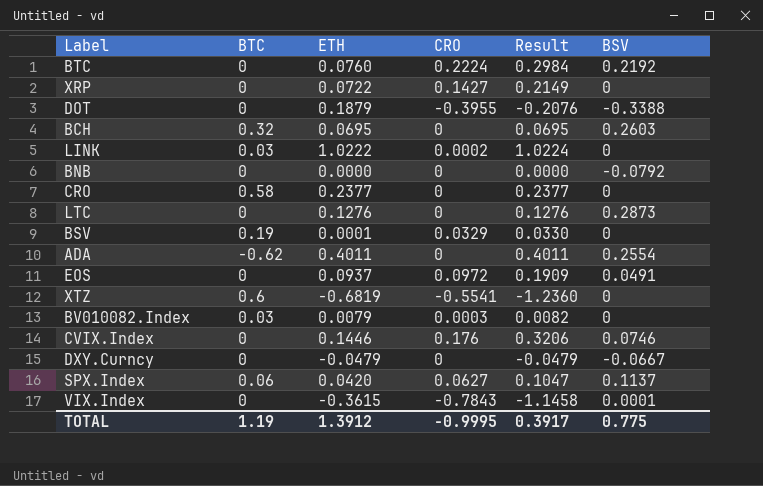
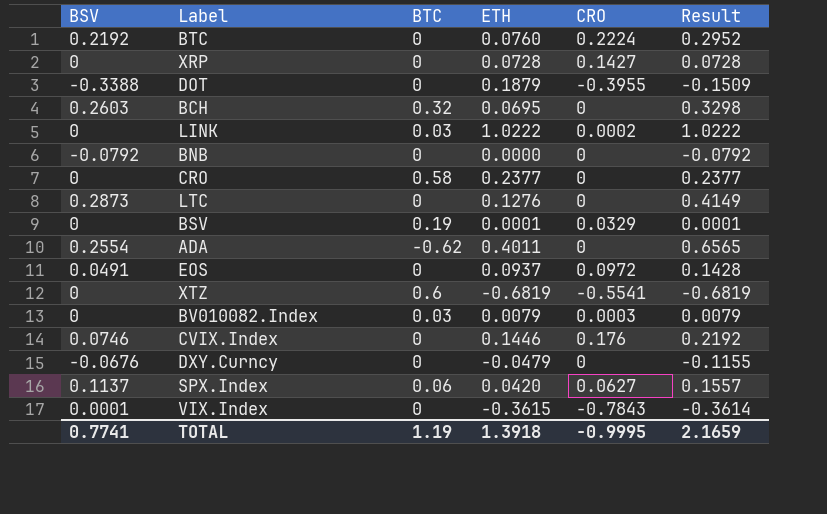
column BSV | position: 6 -> 1
column Result | formula: [ETH] + [CRO] -> [BSV] + [ETH]
XRP | ETH: 0.0722 -> 0.0728
DXY.Curncy | BSV: -0.0667 -> -0.0676
TOTAL | BSV: 0.775 -> 0.7741
TOTAL | ETH: 1.3912 -> 1.3918
TOTAL | Result: 0.3917 -> 2.1659

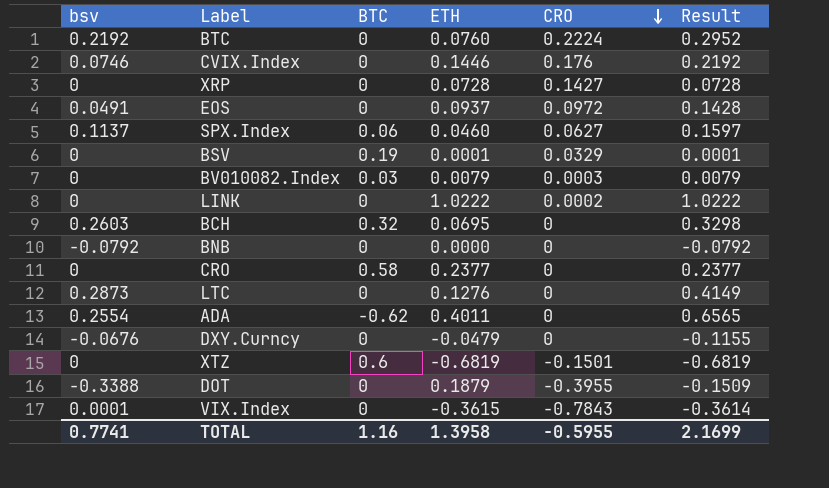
row order: none -> CRO descending
column name: BSV -> bsv
SPX.Index | ETH: 0.0420 -> 0.0460
SPX.Index | Result: 0.1557 -> 0.1597
LINK | BTC: 0.03 -> 0
XTZ | CRO: -0.5541 -> -0.1501
TOTAL | BTC: 1.19 -> 1.16
TOTAL | ETH: 1.3918 -> 1.3958
TOTAL | CRO: -0.9995 -> -0.5955
TOTAL | Result: 2.1659 -> 2.1699

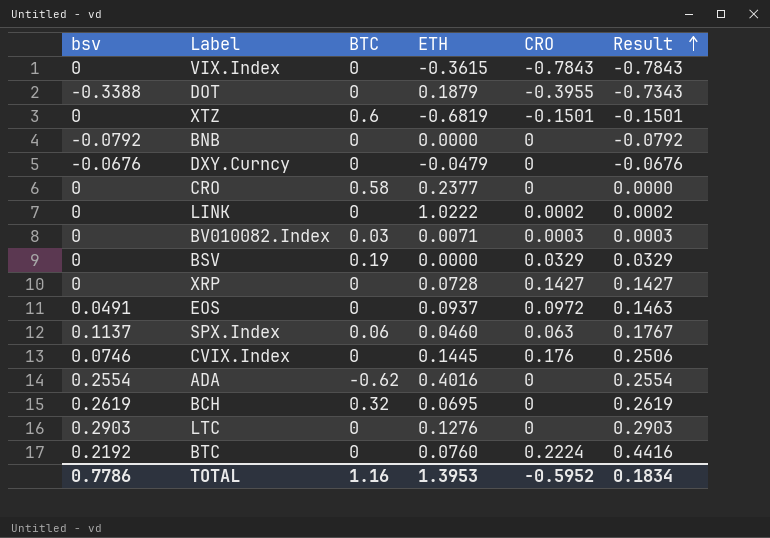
row order: CRO descending -> Result ascending
column Result | formula: [bsv] + [ETH] -> [bsv] + [CRO]
VIX.Index | bsv: 0.0001 -> 0
BV010082.Index | ETH: 0.0079 -> 0.0071
BSV | ETH: 0.0001 -> 0.0000
SPX.Index | CRO: 0.0627 -> 0.063
CVIX.Index | ETH: 0.1446 -> 0.1445
ADA | ETH: 0.4011 -> 0.4016
BCH | bsv: 0.2603 -> 0.2619
LTC | bsv: 0.2873 -> 0.2903
TOTAL | bsv: 0.7741 -> 0.7786
TOTAL | ETH: 1.3958 -> 1.3953
TOTAL | CRO: -0.5955 -> -0.5952
TOTAL | Result: 2.1699 -> 0.1834

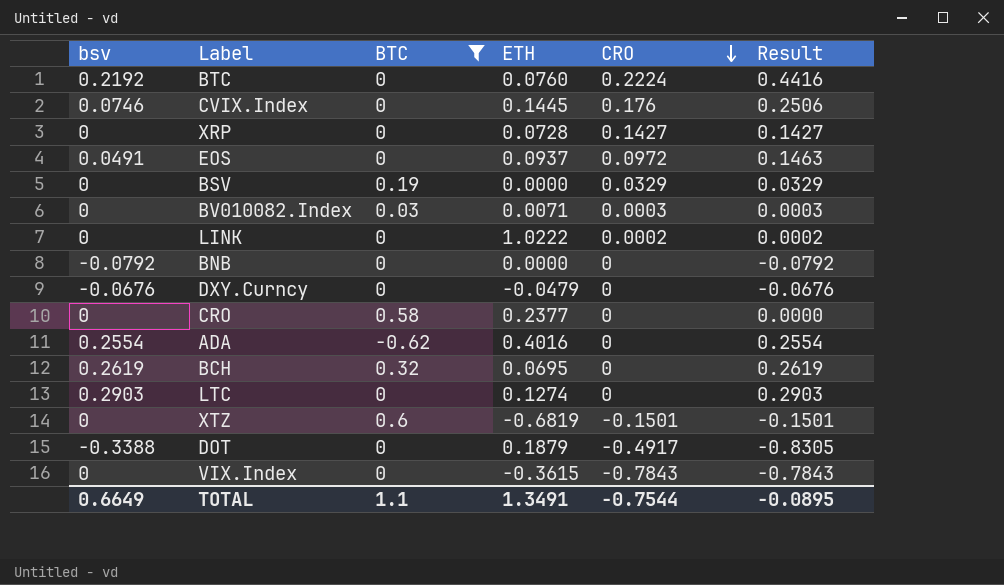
filter: none -> BTC != 0.06
row order: Result ascending -> CRO descending
LTC | ETH: 0.1276 -> 0.1274
DOT | CRO: -0.3955 -> -0.4917
DOT | Result: -0.7343 -> -0.8305
TOTAL | bsv: 0.7786 -> 0.6649
TOTAL | BTC: 1.16 -> 1.1
TOTAL | ETH: 1.3953 -> 1.3491
TOTAL | CRO: -0.5952 -> -0.7544
TOTAL | Result: 0.1834 -> -0.0895

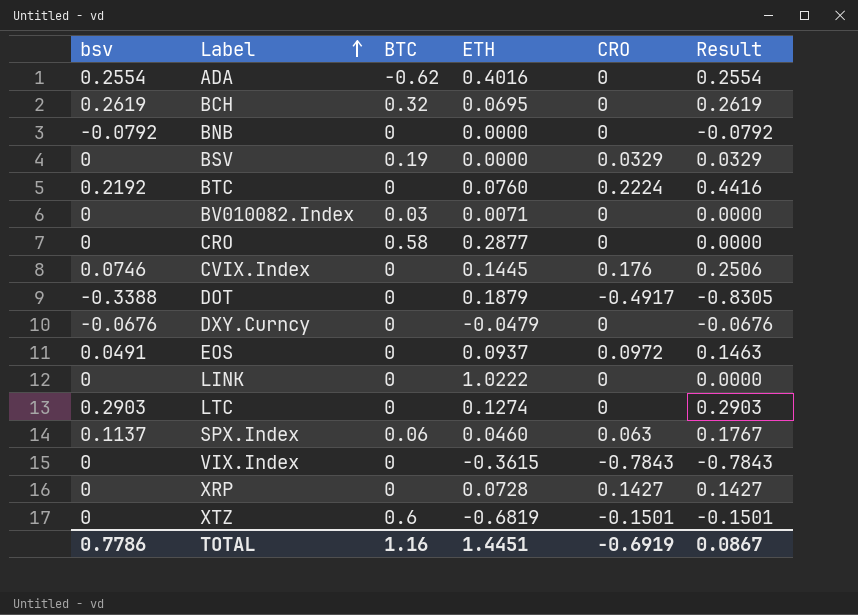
filter: BTC != 0.06 -> none
row order: CRO descending -> Label ascending
BV010082.Index | CRO: 0.0003 -> 0
BV010082.Index | Result: 0.0003 -> 0.0000
CRO | ETH: 0.2377 -> 0.2877
LINK | CRO: 0.0002 -> 0
LINK | Result: 0.0002 -> 0.0000
TOTAL | bsv: 0.6649 -> 0.7786
TOTAL | BTC: 1.1 -> 1.16
TOTAL | ETH: 1.3491 -> 1.4451
TOTAL | CRO: -0.7544 -> -0.6919
TOTAL | Result: -0.0895 -> 0.0867

